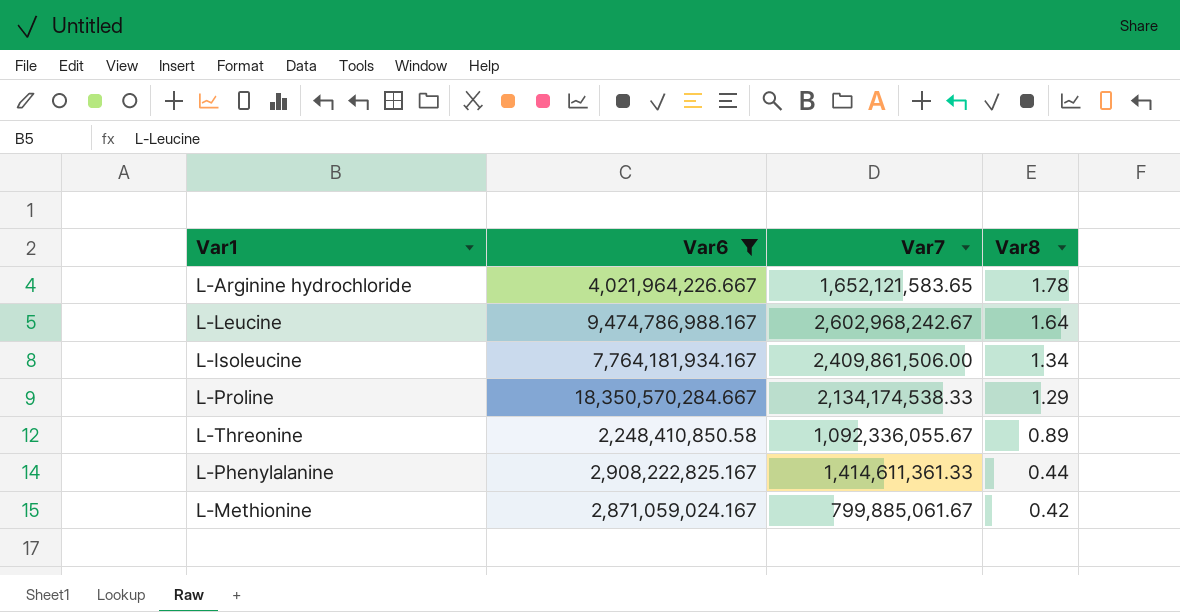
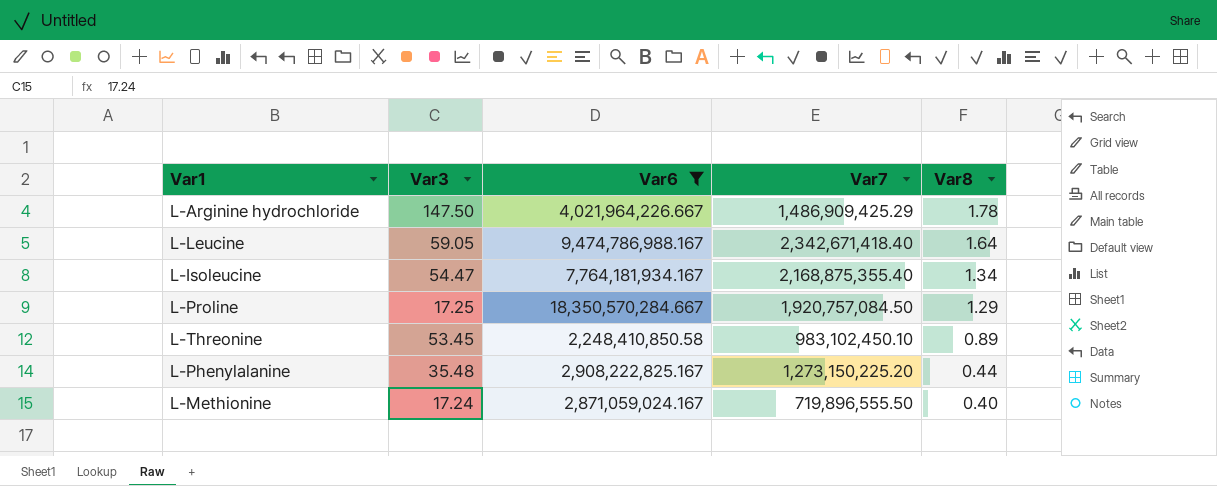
column Var3 | position: none -> 2
L-Arginine hydrochloride | Var7: 1,652,121,583.65 -> 1,486,909,425.29
L-Leucine | Var7: 2,602,968,242.67 -> 2,342,671,418.40
L-Isoleucine | Var7: 2,409,861,506.00 -> 2,168,875,355.40
L-Proline | Var7: 2,134,174,538.33 -> 1,920,757,084.50
L-Threonine | Var7: 1,092,336,055.67 -> 983,102,450.10
L-Phenylalanine | Var7: 1,414,611,361.33 -> 1,273,150,225.20
L-Methionine | Var7: 799,885,061.67 -> 719,896,555.50
L-Methionine | Var8: 0.42 -> 0.40

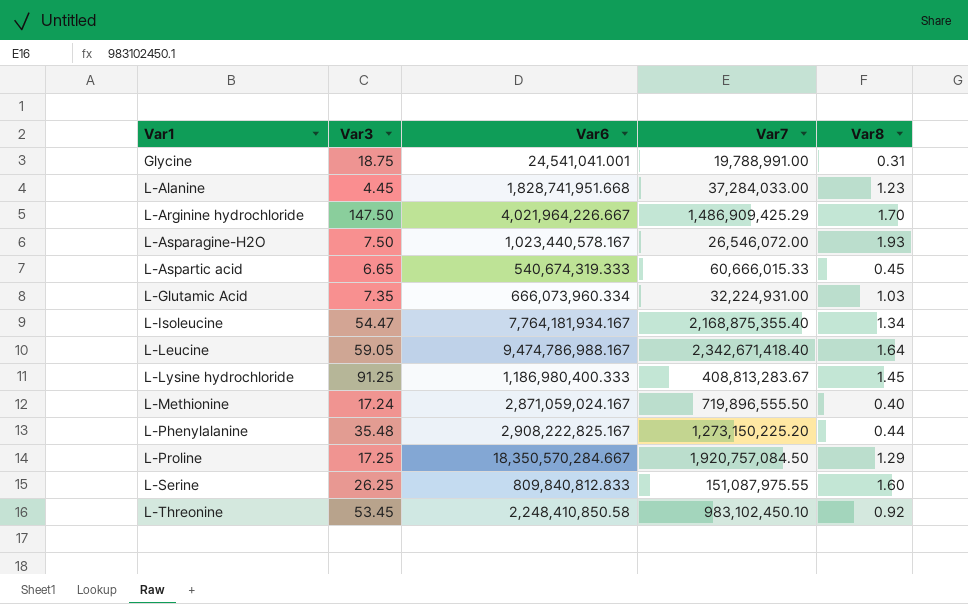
filter: Var6 >= 2,248,410,850.58 -> none
row order: Var8 descending -> Var1 ascending
L-Arginine hydrochloride | Var8: 1.78 -> 1.70
L-Threonine | Var8: 0.89 -> 0.92

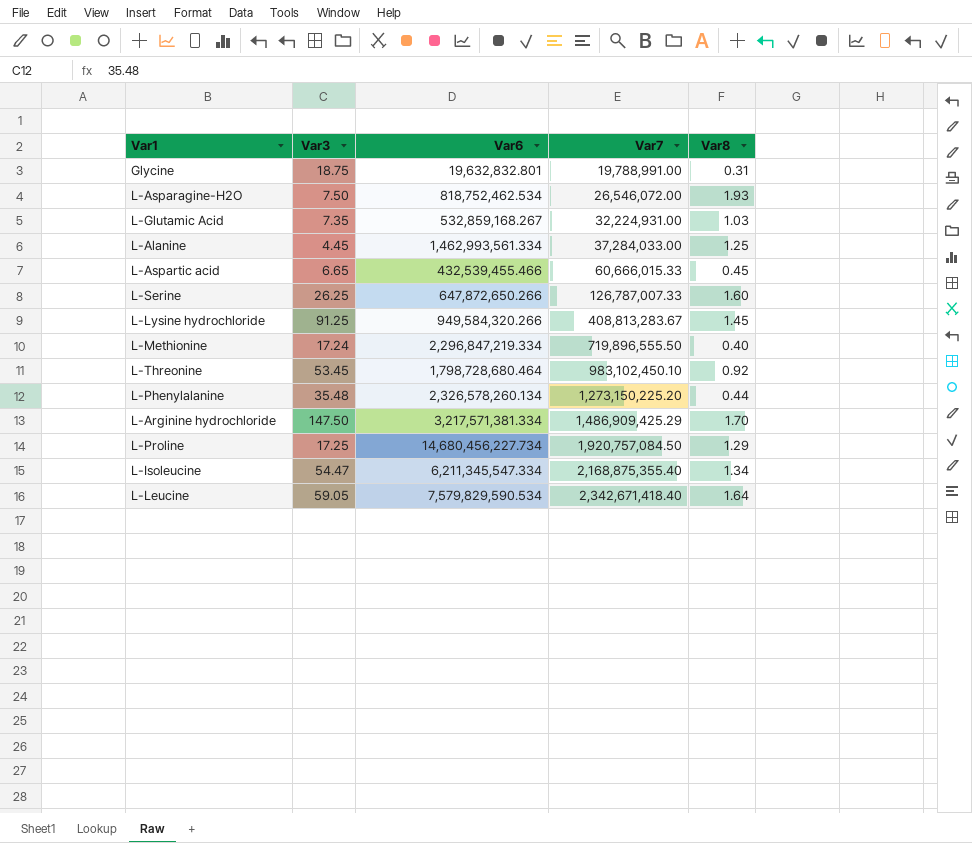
row order: Var1 ascending -> Var7 ascending
Glycine | Var6: 24,541,041.001 -> 19,632,832.801
L-Asparagine-H2O | Var6: 1,023,440,578.167 -> 818,752,462.534
L-Glutamic Acid | Var6: 666,073,960.334 -> 532,859,168.267
L-Alanine | Var6: 1,828,741,951.668 -> 1,462,993,561.334
L-Alanine | Var8: 1.23 -> 1.25
L-Aspartic acid | Var6: 540,674,319.333 -> 432,539,455.466
L-Serine | Var6: 809,840,812.833 -> 647,872,650.266
L-Serine | Var7: 151,087,975.55 -> 126,787,007.33
L-Lysine hydrochloride | Var6: 1,186,980,400.333 -> 949,584,320.266
L-Methionine | Var6: 2,871,059,024.167 -> 2,296,847,219.334
L-Threonine | Var6: 2,248,410,850.58 -> 1,798,728,680.464
L-Phenylalanine | Var6: 2,908,222,825.167 -> 2,326,578,260.134
L-Arginine hydrochloride | Var6: 4,021,964,226.667 -> 3,217,571,381.334
L-Proline | Var6: 18,350,570,284.667 -> 14,680,456,227.734
L-Isoleucine | Var6: 7,764,181,934.167 -> 6,211,345,547.334
L-Leucine | Var6: 9,474,786,988.167 -> 7,579,829,590.534

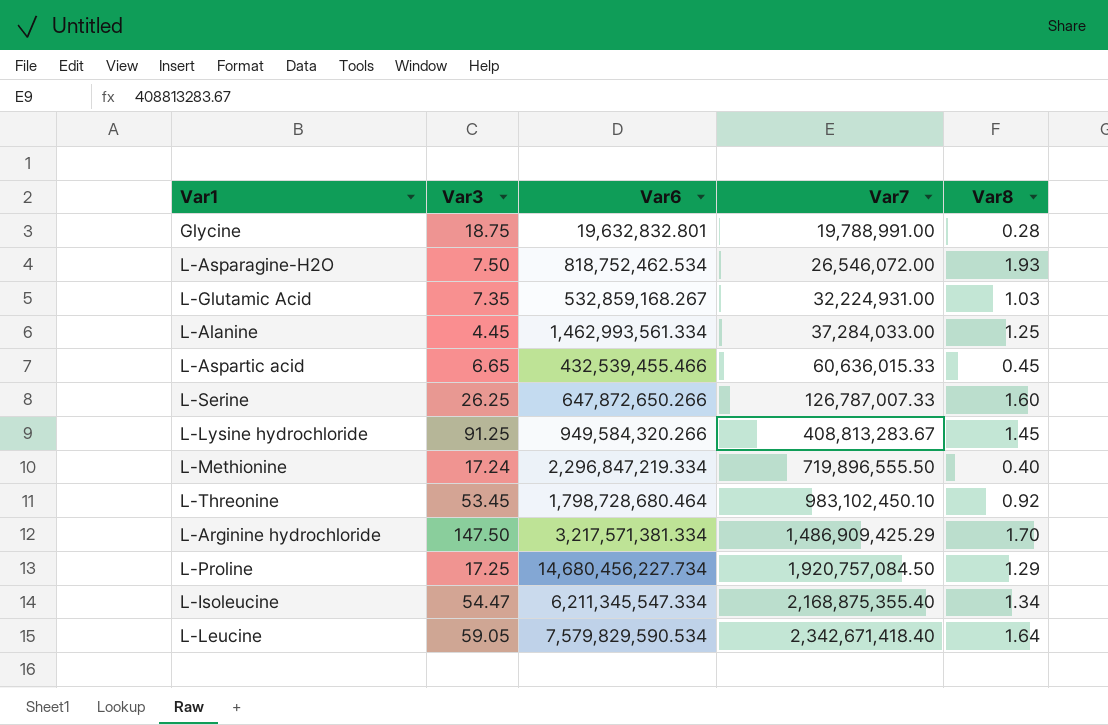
row L-Phenylalanine: 35.48 | 2,326,578,260.134 | 1,273,150,225.20 | 0.44 -> none
Glycine | Var8: 0.31 -> 0.28
L-Aspartic acid | Var7: 60,666,015.33 -> 60,636,015.33

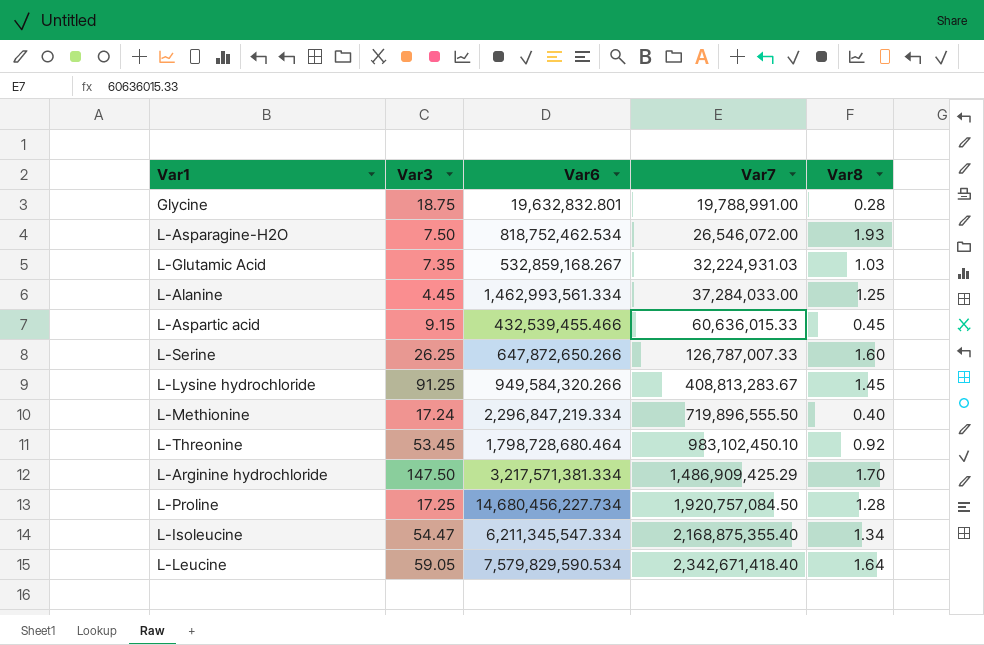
L-Glutamic Acid | Var7: 32,224,931.00 -> 32,224,931.03
L-Aspartic acid | Var3: 6.65 -> 9.15
L-Proline | Var8: 1.29 -> 1.28

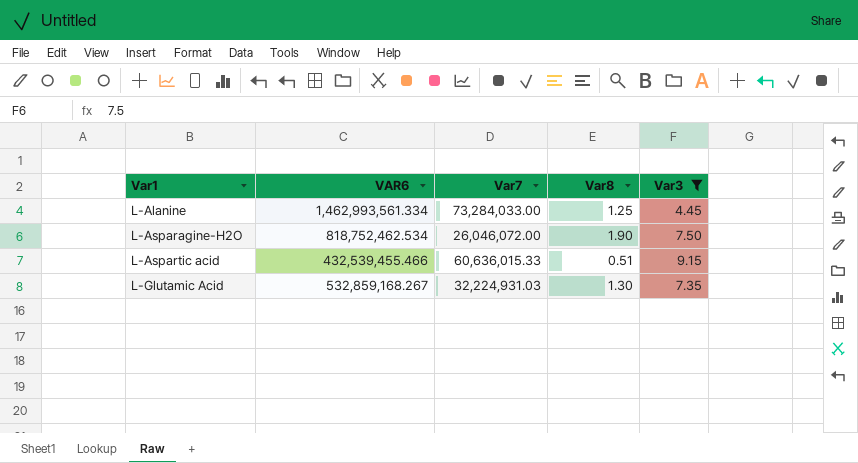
filter: none -> Var3 <= 9.15
row order: Var7 ascending -> Var1 ascending
column name: Var6 -> VAR6
column Var3 | position: 2 -> 5
L-Alanine | Var7: 37,284,033.00 -> 73,284,033.00
L-Asparagine-H2O | Var7: 26,546,072.00 -> 26,046,072.00
L-Asparagine-H2O | Var8: 1.93 -> 1.90
L-Aspartic acid | Var8: 0.45 -> 0.51
L-Glutamic Acid | Var8: 1.03 -> 1.30

